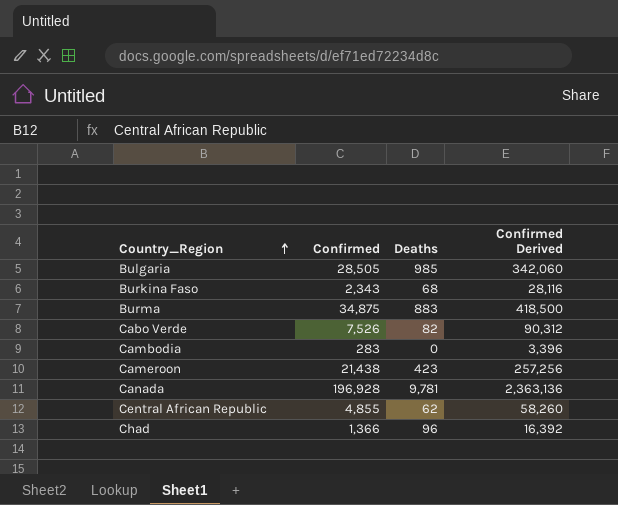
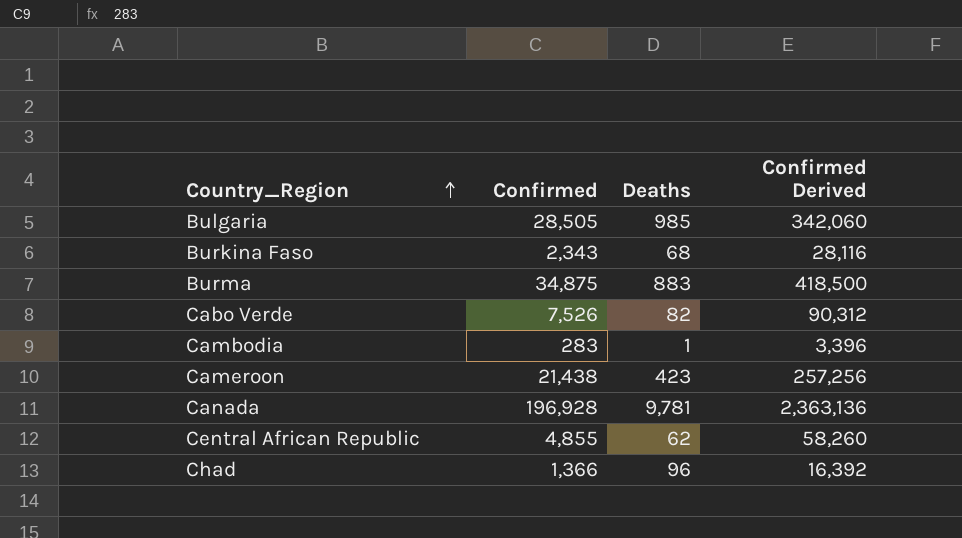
Cambodia | Deaths: 0 -> 1

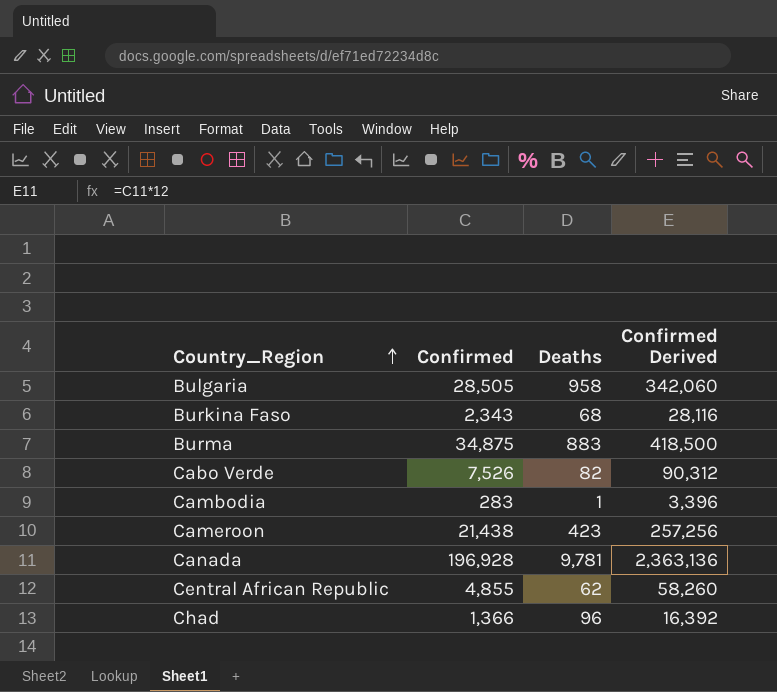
Bulgaria | Deaths: 985 -> 958

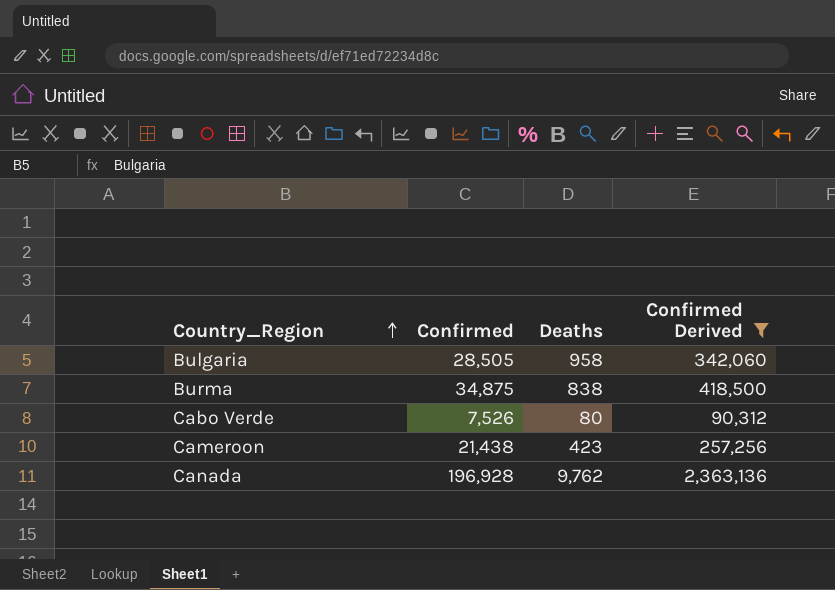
filter: none -> Confirmed Derived >= 90,312
Burma | Deaths: 883 -> 838
Cabo Verde | Deaths: 82 -> 80
Canada | Deaths: 9,781 -> 9,762

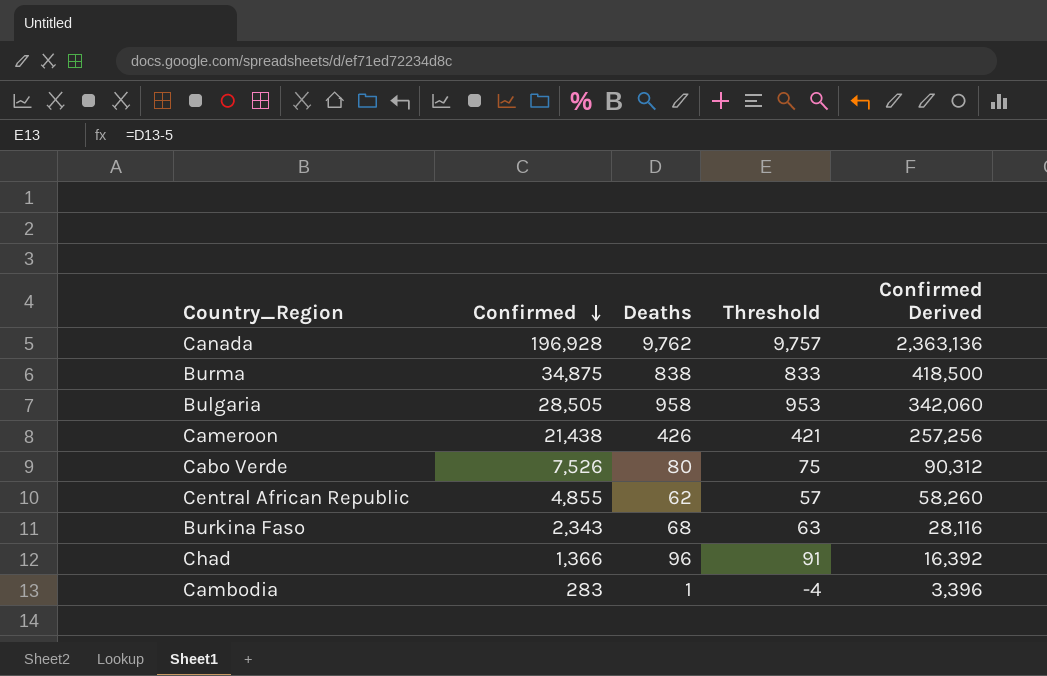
filter: Confirmed Derived >= 90,312 -> none
row order: Country_Region ascending -> Confirmed descending
column Threshold | formula: none -> [Deaths] - 5
Cameroon | Deaths: 423 -> 426

